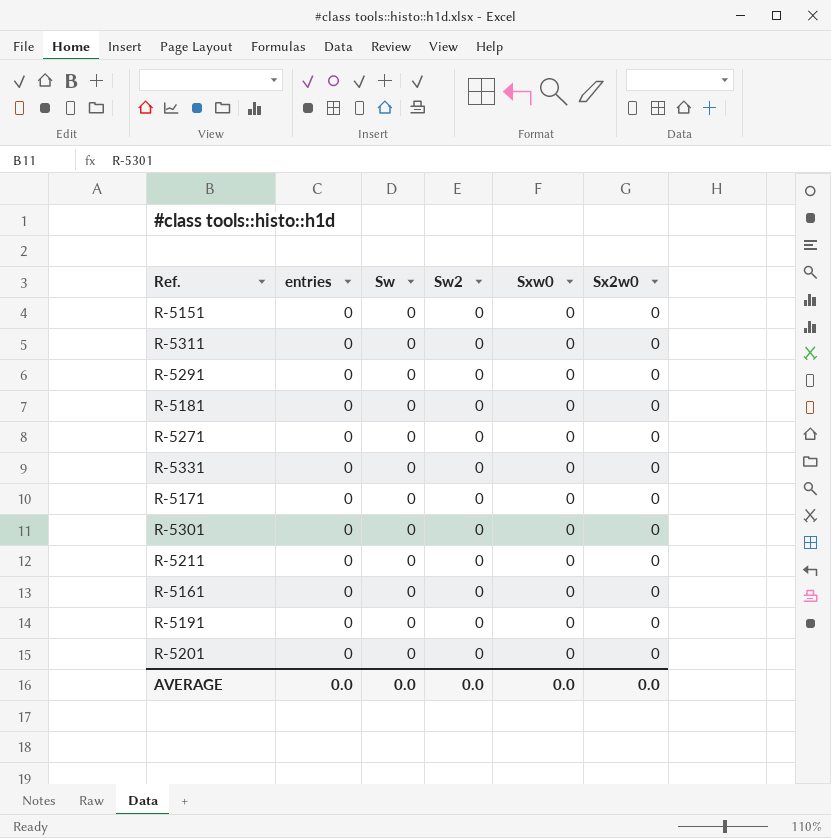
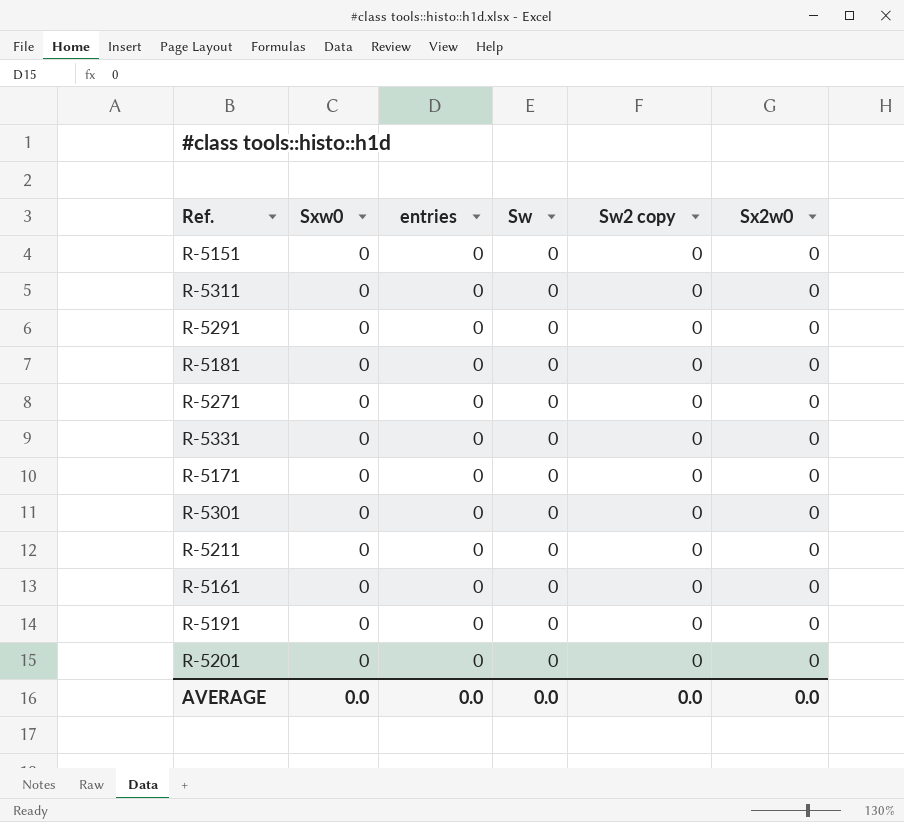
column Sxw0 | position: 5 -> 2
column name: Sw2 -> Sw2 copy

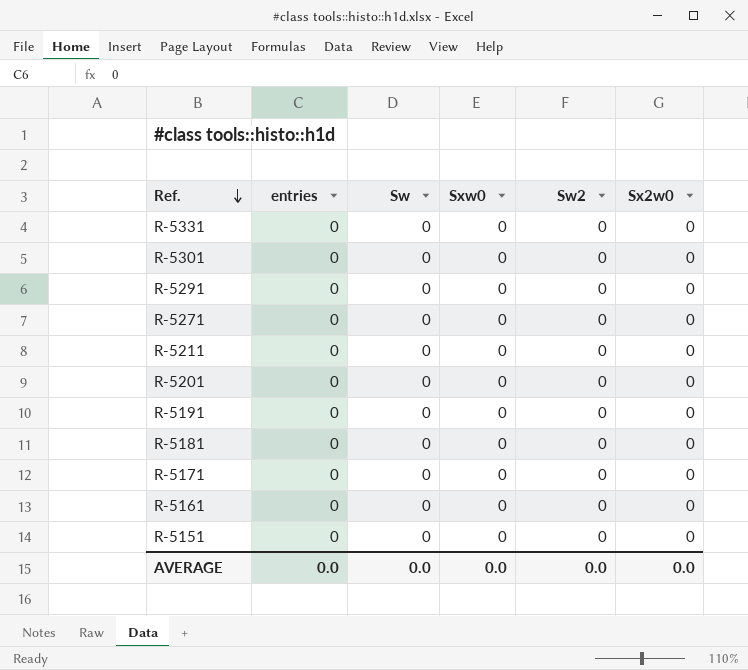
row order: none -> Ref. descending
column Sxw0 | position: 2 -> 4
column name: Sw2 copy -> Sw2
row R-5311: 0 | 0 | 0 | 0 | 0 -> none

